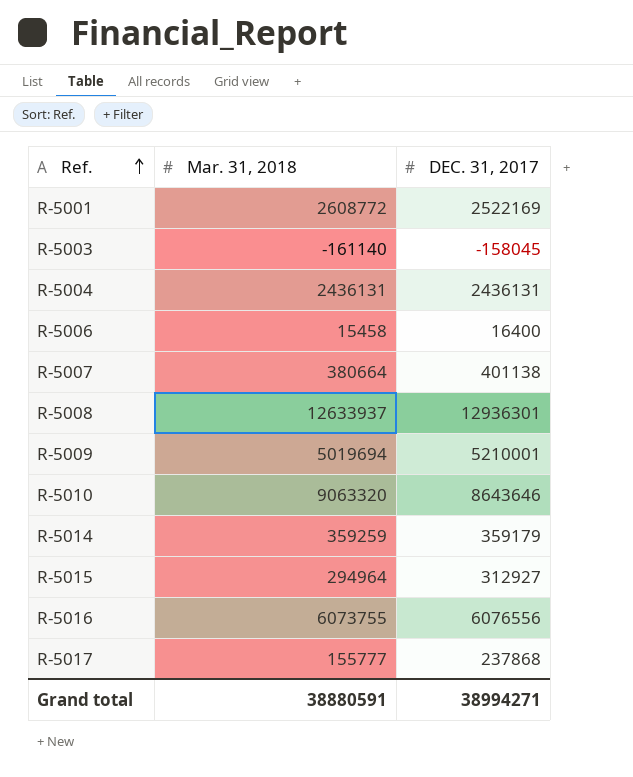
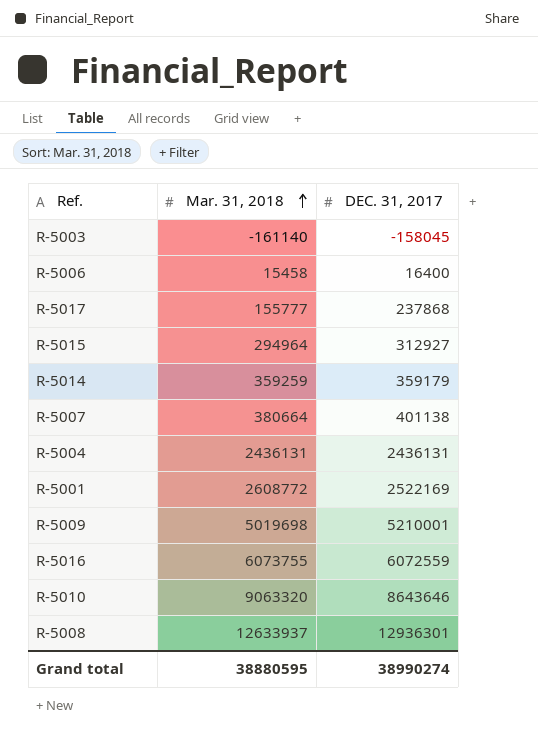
row order: Ref. ascending -> Mar. 31, 2018 ascending
R-5009 | Mar. 31, 2018: 5019694 -> 5019698
R-5016 | DEC. 31, 2017: 6076556 -> 6072559
Grand total | Mar. 31, 2018: 38880591 -> 38880595
Grand total | DEC. 31, 2017: 38994271 -> 38990274

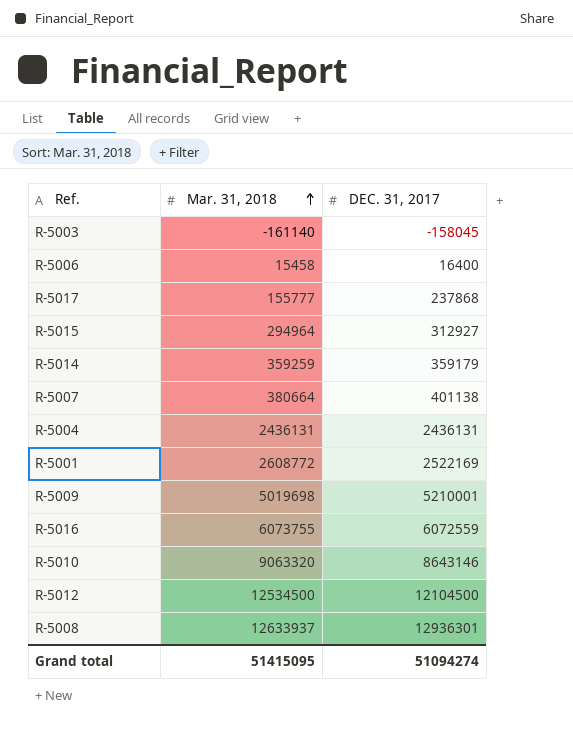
R-5010 | DEC. 31, 2017: 8643646 -> 8643146
row R-5012: none -> 12534500 | 12104500
Grand total | Mar. 31, 2018: 38880595 -> 51415095
Grand total | DEC. 31, 2017: 38990274 -> 51094274

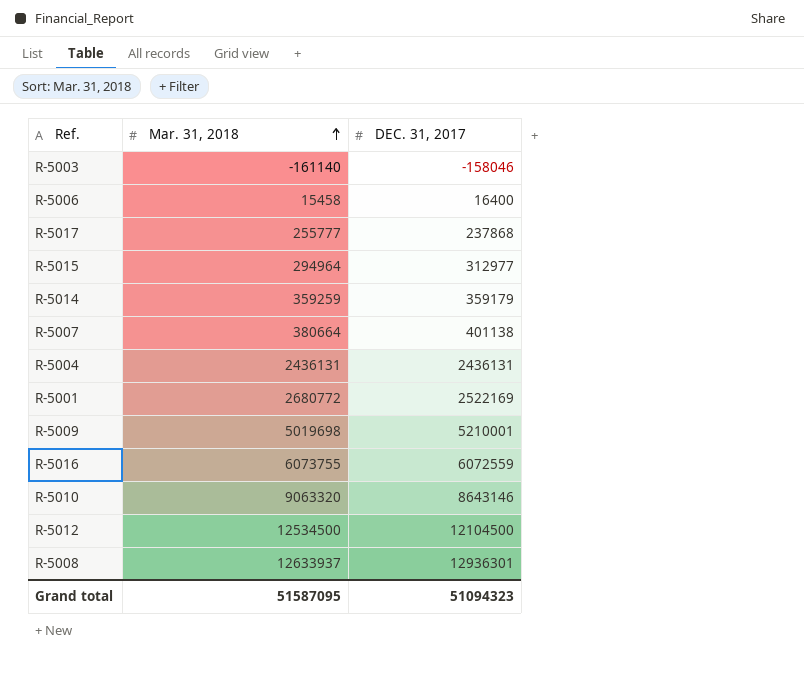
R-5003 | DEC. 31, 2017: -158045 -> -158046
R-5017 | Mar. 31, 2018: 155777 -> 255777
R-5015 | DEC. 31, 2017: 312927 -> 312977
R-5001 | Mar. 31, 2018: 2608772 -> 2680772
Grand total | Mar. 31, 2018: 51415095 -> 51587095
Grand total | DEC. 31, 2017: 51094274 -> 51094323

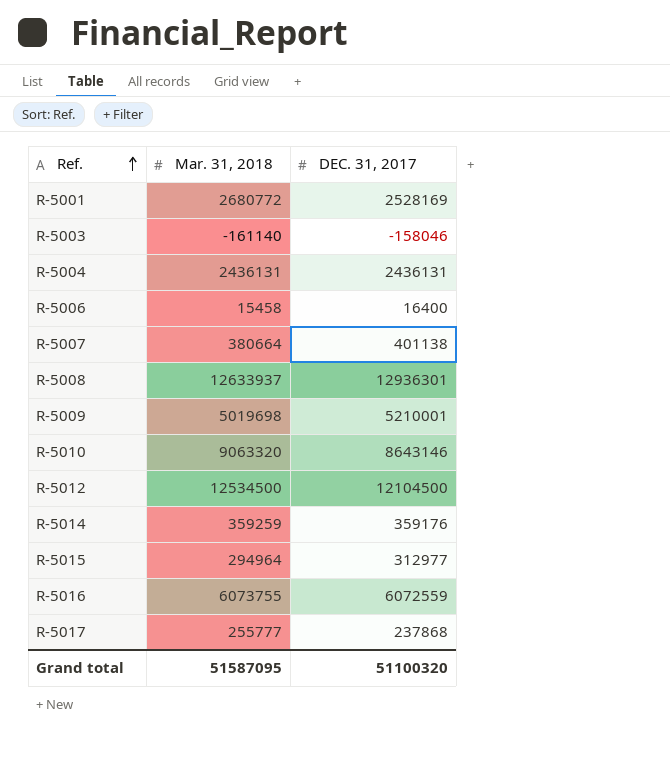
row order: Mar. 31, 2018 ascending -> Ref. ascending
R-5001 | DEC. 31, 2017: 2522169 -> 2528169
R-5014 | DEC. 31, 2017: 359179 -> 359176
Grand total | DEC. 31, 2017: 51094323 -> 51100320

